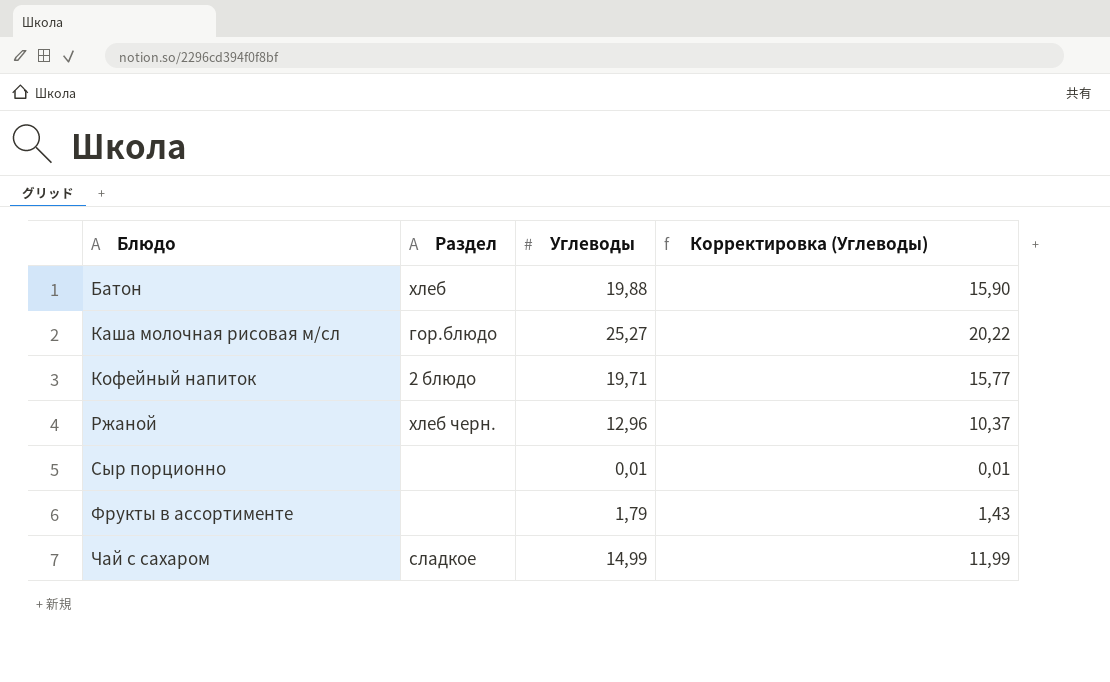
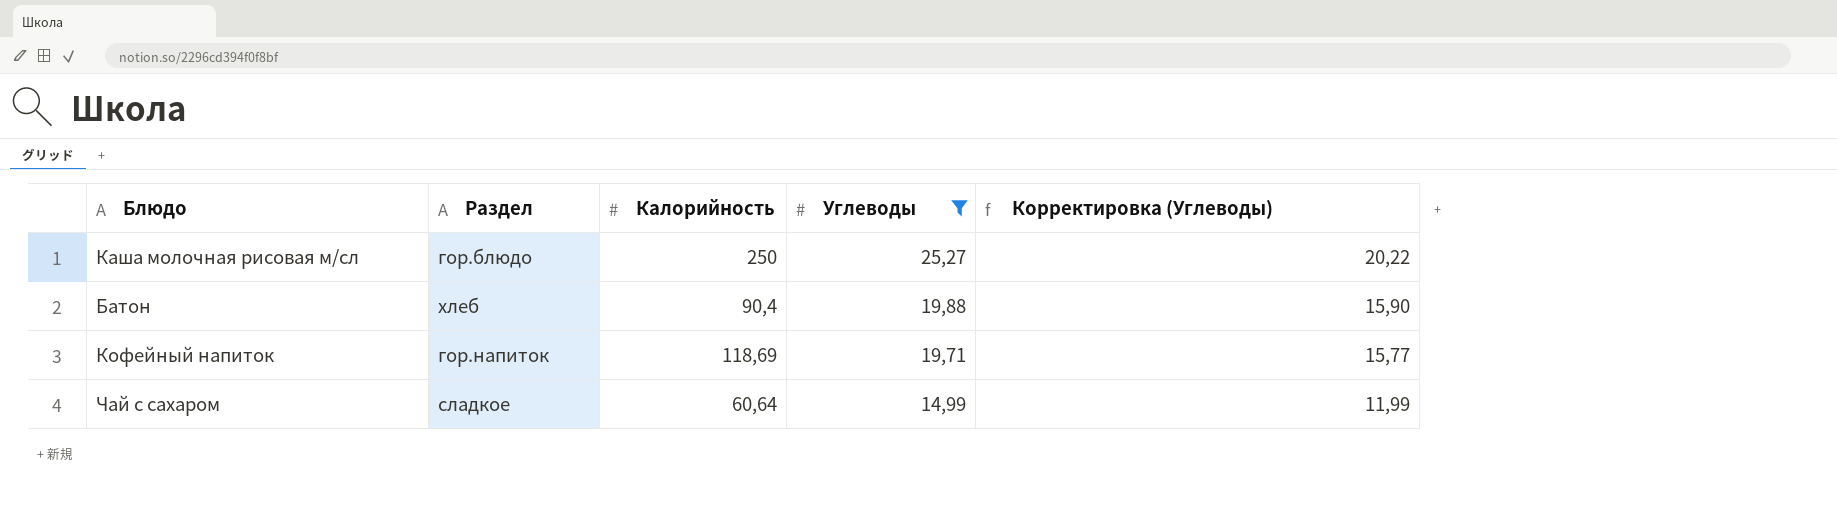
filter: none -> Углеводы >= 14,99
row order: Блюдо ascending -> Углеводы descending
column Калорийность | position: none -> 3
Кофейный напиток | Раздел: 2 блюдо -> гор.напиток

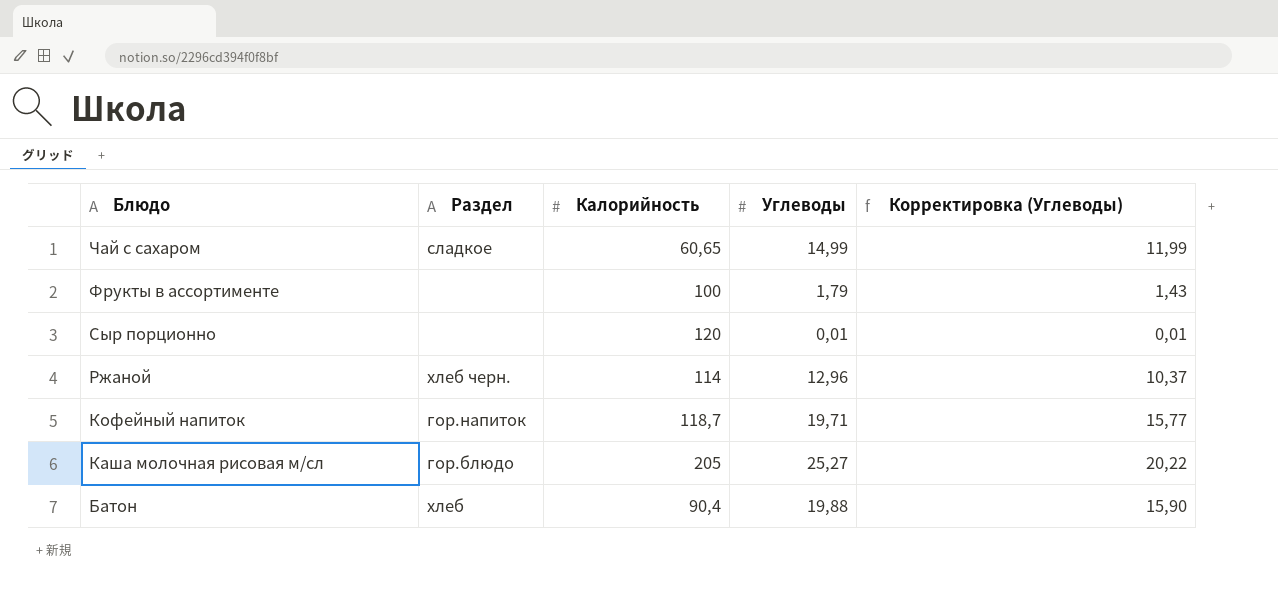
filter: Углеводы >= 14,99 -> none
row order: Углеводы descending -> Блюдо descending
Чай с сахаром | Калорийность: 60,64 -> 60,65
Кофейный напиток | Калорийность: 118,69 -> 118,7
Каша молочная рисовая м/сл | Калорийность: 250 -> 205

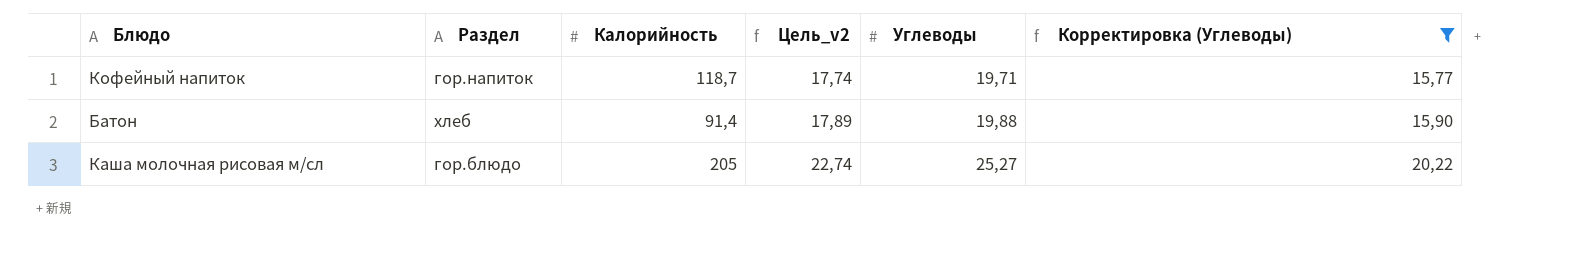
filter: none -> Корректировка (Углеводы) >= 15,77
row order: Блюдо descending -> Цель_v2 ascending
column Цель_v2 | formula: none -> [Углеводы] * 0,9
Батон | Калорийность: 90,4 -> 91,4

